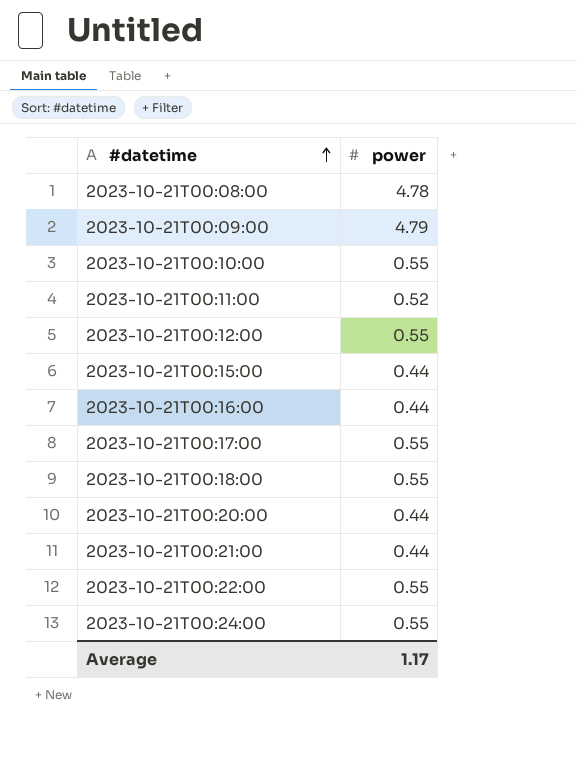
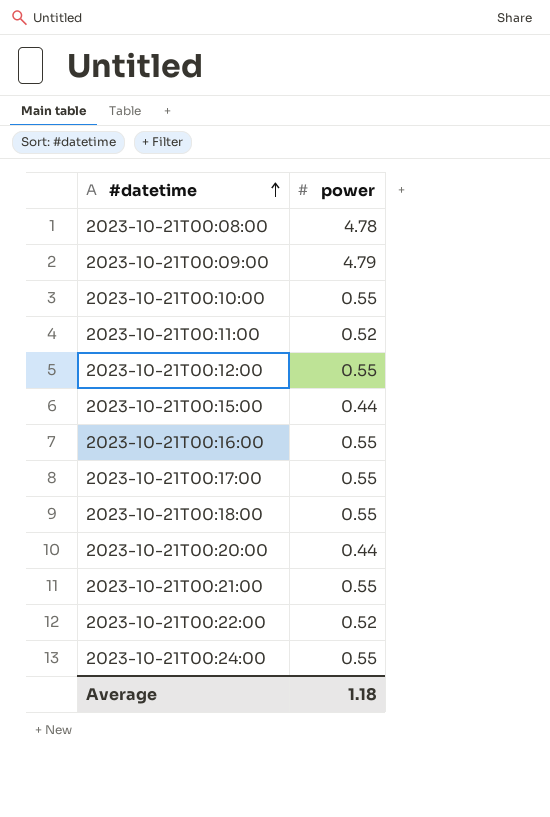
2023-10-21T00:16:00 | power: 0.44 -> 0.55
2023-10-21T00:21:00 | power: 0.44 -> 0.55
2023-10-21T00:22:00 | power: 0.55 -> 0.52
Average | power: 1.17 -> 1.18

